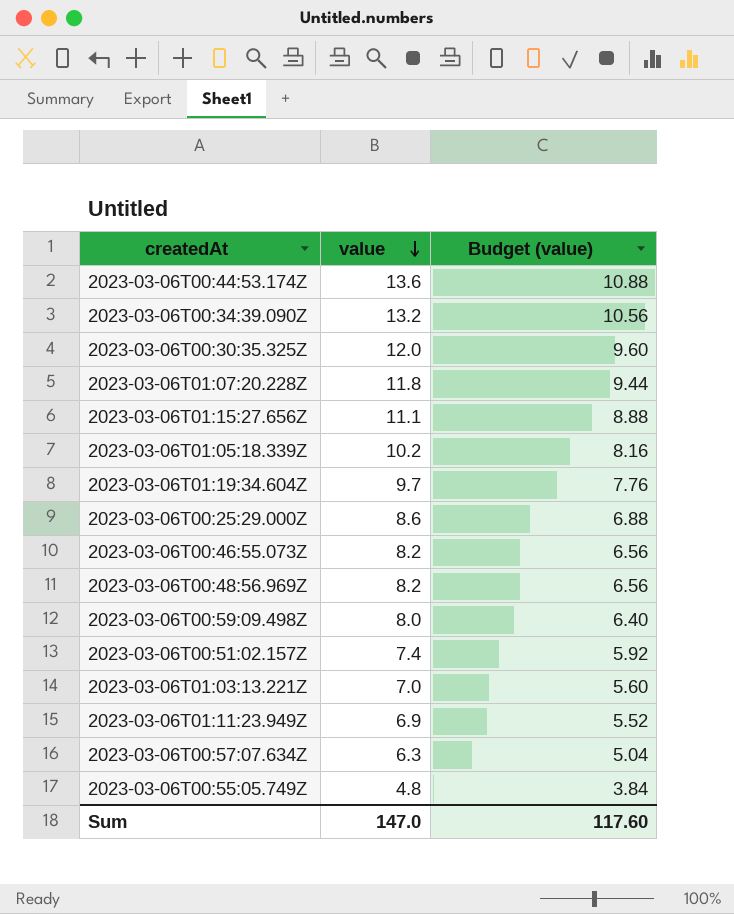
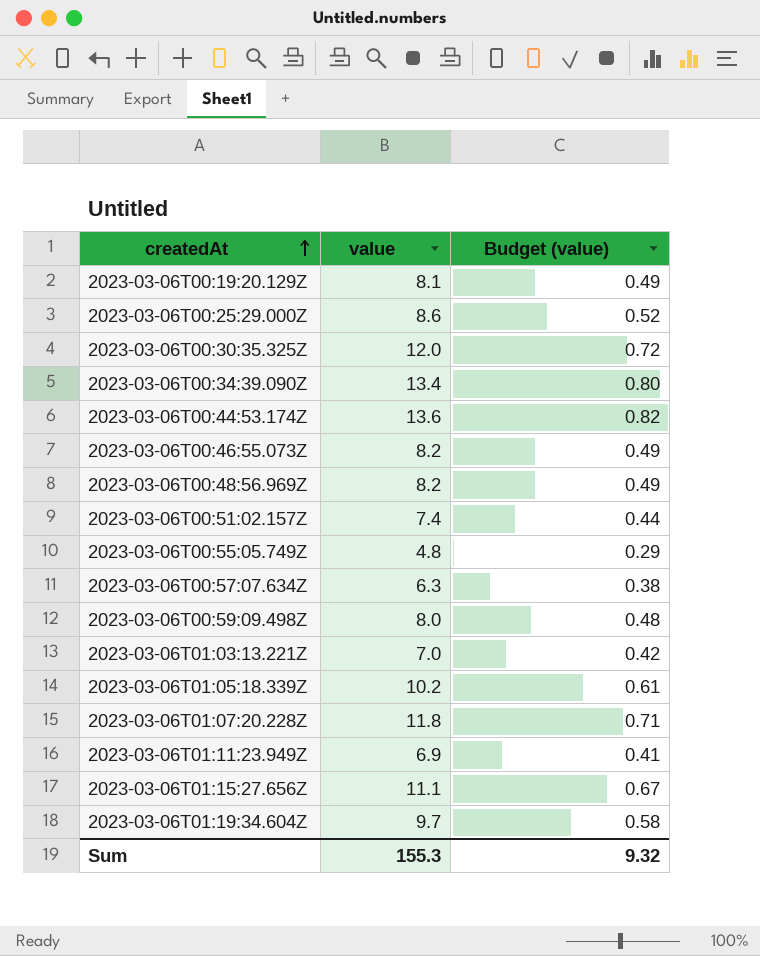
row order: value descending -> createdAt ascending
column Budget (value) | formula: [value] * 0.8 -> [value] * 0.06
row 2023-03-06T00:19:20.129Z: none -> 8.1 | 0.49
2023-03-06T00:34:39.090Z | value: 13.2 -> 13.4
Sum | value: 147.0 -> 155.3
Sum | Budget (value): 117.60 -> 9.32

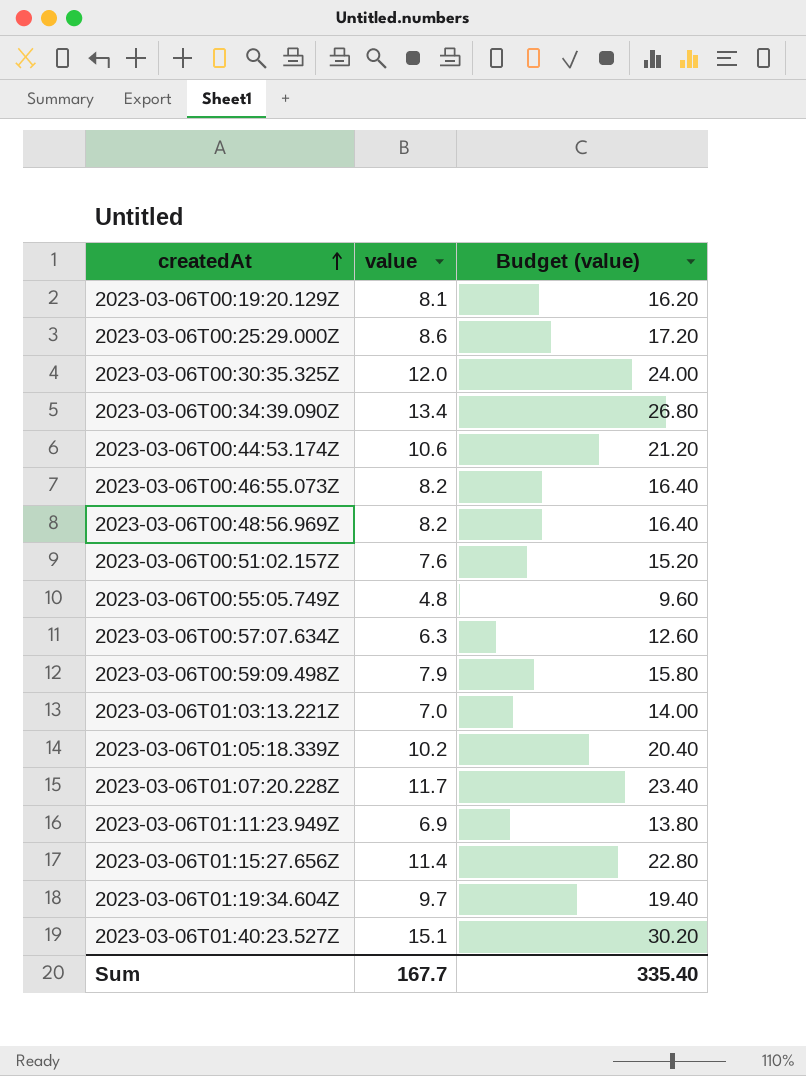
column Budget (value) | formula: [value] * 0.06 -> [value] * 2
2023-03-06T00:44:53.174Z | value: 13.6 -> 10.6
2023-03-06T00:51:02.157Z | value: 7.4 -> 7.6
2023-03-06T00:59:09.498Z | value: 8.0 -> 7.9
2023-03-06T01:07:20.228Z | value: 11.8 -> 11.7
2023-03-06T01:15:27.656Z | value: 11.1 -> 11.4
row 2023-03-06T01:40:23.527Z: none -> 15.1 | 30.20
Sum | value: 155.3 -> 167.7
Sum | Budget (value): 9.32 -> 335.40

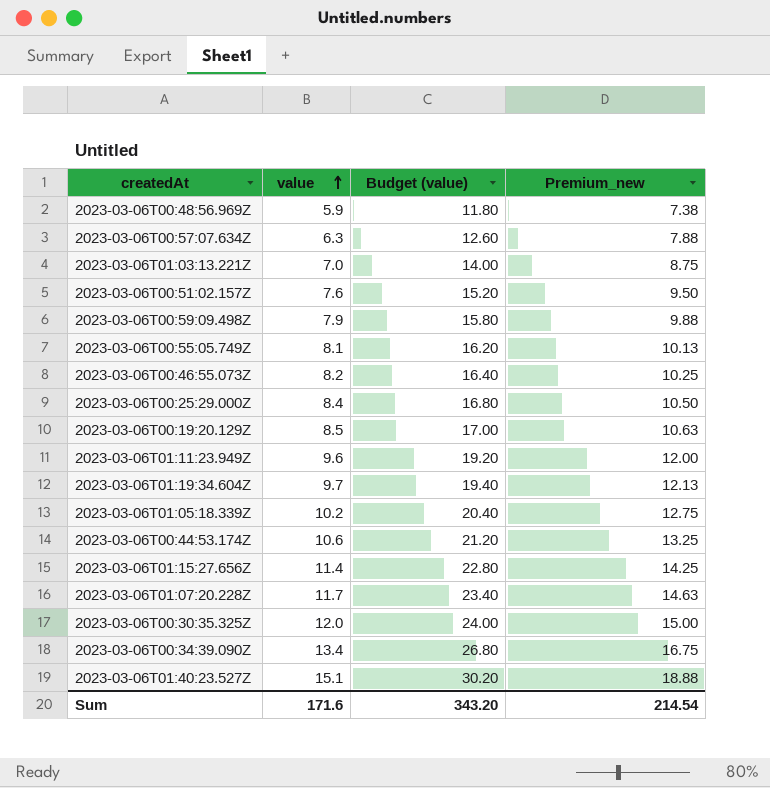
row order: createdAt ascending -> value ascending
column Premium_new | formula: none -> [value] * 1.25
2023-03-06T00:48:56.969Z | value: 8.2 -> 5.9
2023-03-06T00:48:56.969Z | Budget (value): 16.40 -> 11.80
2023-03-06T00:55:05.749Z | value: 4.8 -> 8.1
2023-03-06T00:55:05.749Z | Budget (value): 9.60 -> 16.20
2023-03-06T00:25:29.000Z | value: 8.6 -> 8.4
2023-03-06T00:25:29.000Z | Budget (value): 17.20 -> 16.80
2023-03-06T00:19:20.129Z | value: 8.1 -> 8.5
2023-03-06T00:19:20.129Z | Budget (value): 16.20 -> 17.00
2023-03-06T01:11:23.949Z | value: 6.9 -> 9.6
2023-03-06T01:11:23.949Z | Budget (value): 13.80 -> 19.20
Sum | value: 167.7 -> 171.6
Sum | Budget (value): 335.40 -> 343.20

